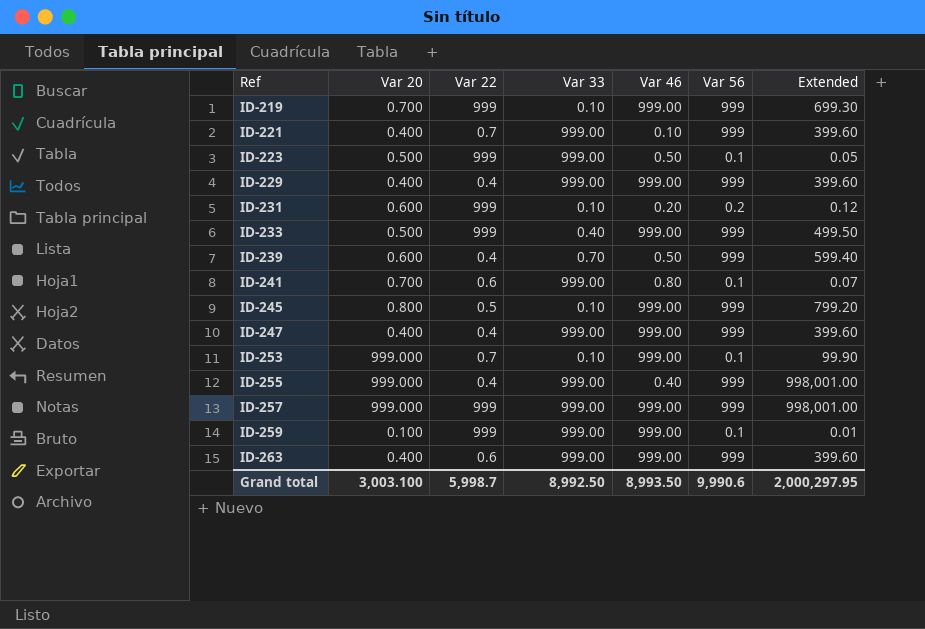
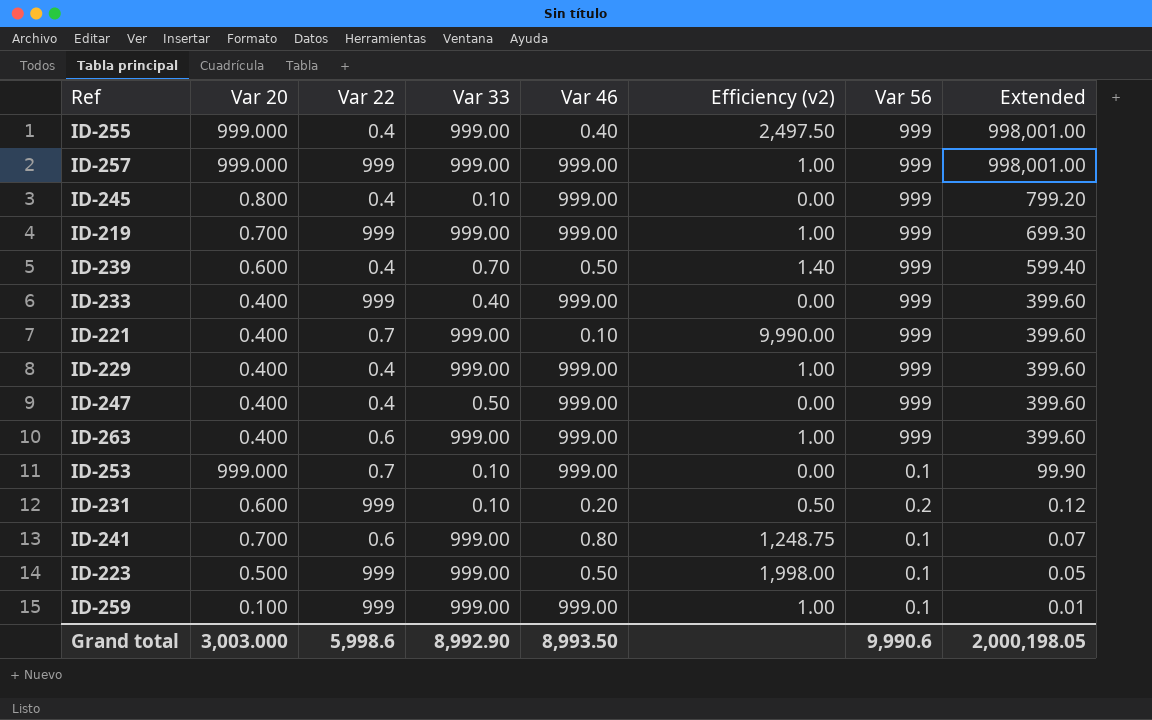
row order: Ref ascending -> Extended descending
column Efficiency (v2) | formula: none -> [Var 33] / [Var 46]
ID-245 | Var 22: 0.5 -> 0.4
ID-219 | Var 33: 0.10 -> 999.00
ID-233 | Var 20: 0.500 -> 0.400
ID-233 | Extended: 499.50 -> 399.60
ID-247 | Var 33: 999.00 -> 0.50
Grand total | Var 20: 3,003.100 -> 3,003.000
Grand total | Var 22: 5,998.7 -> 5,998.6
Grand total | Var 33: 8,992.50 -> 8,992.90
Grand total | Extended: 2,000,297.95 -> 2,000,198.05

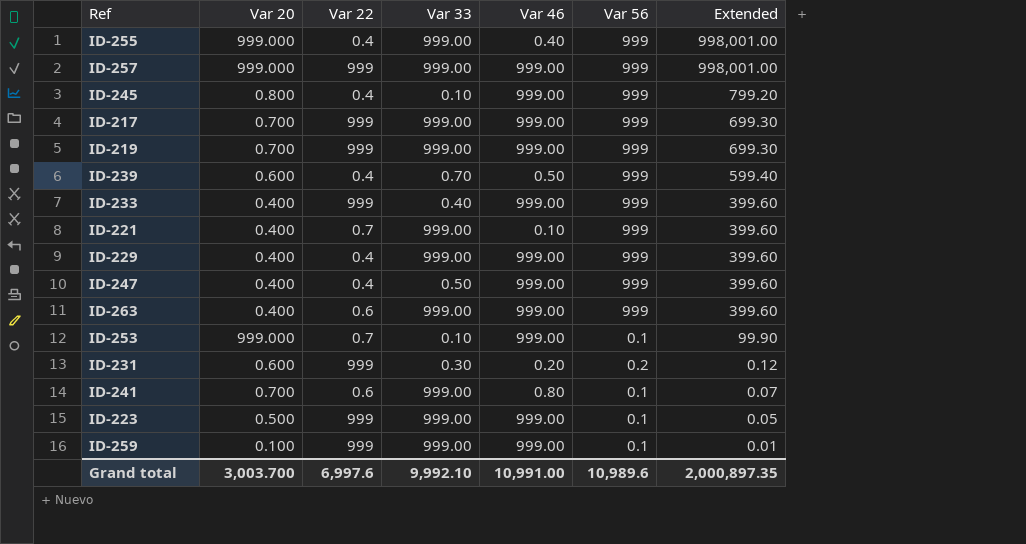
column Efficiency (v2) | formula: [Var 33] / [Var 46] -> none
row ID-217: none -> 0.700 | 999 | 999.00 | 999.00 | 999 | 699.30
ID-231 | Var 33: 0.10 -> 0.30
ID-223 | Var 46: 0.50 -> 999.00
Grand total | Var 20: 3,003.000 -> 3,003.700
Grand total | Var 22: 5,998.6 -> 6,997.6
Grand total | Var 33: 8,992.90 -> 9,992.10
Grand total | Var 46: 8,993.50 -> 10,991.00
Grand total | Var 56: 9,990.6 -> 10,989.6
Grand total | Extended: 2,000,198.05 -> 2,000,897.35

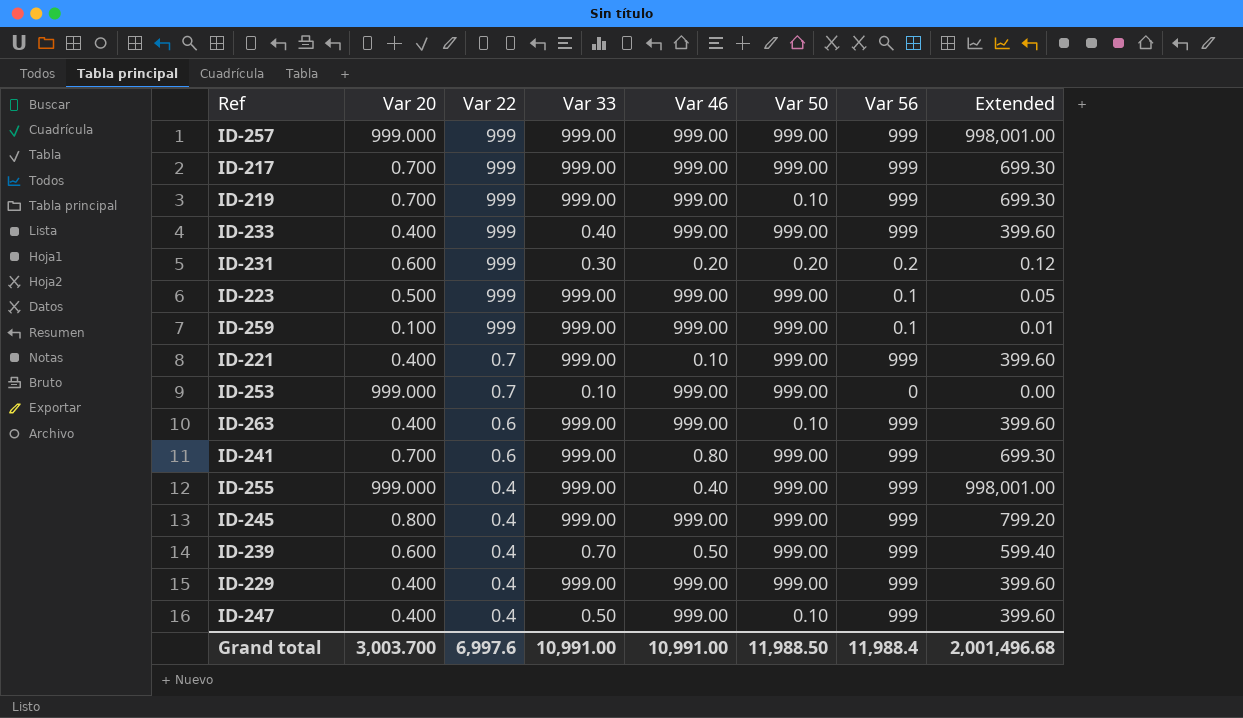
row order: Extended descending -> Var 22 descending
column Var 50 | position: none -> 6
ID-253 | Var 56: 0.1 -> 0
ID-253 | Extended: 99.90 -> 0.00
ID-241 | Var 56: 0.1 -> 999
ID-241 | Extended: 0.07 -> 699.30
ID-245 | Var 33: 0.10 -> 999.00
Grand total | Var 33: 9,992.10 -> 10,991.00
Grand total | Var 56: 10,989.6 -> 11,988.4
Grand total | Extended: 2,000,897.35 -> 2,001,496.68

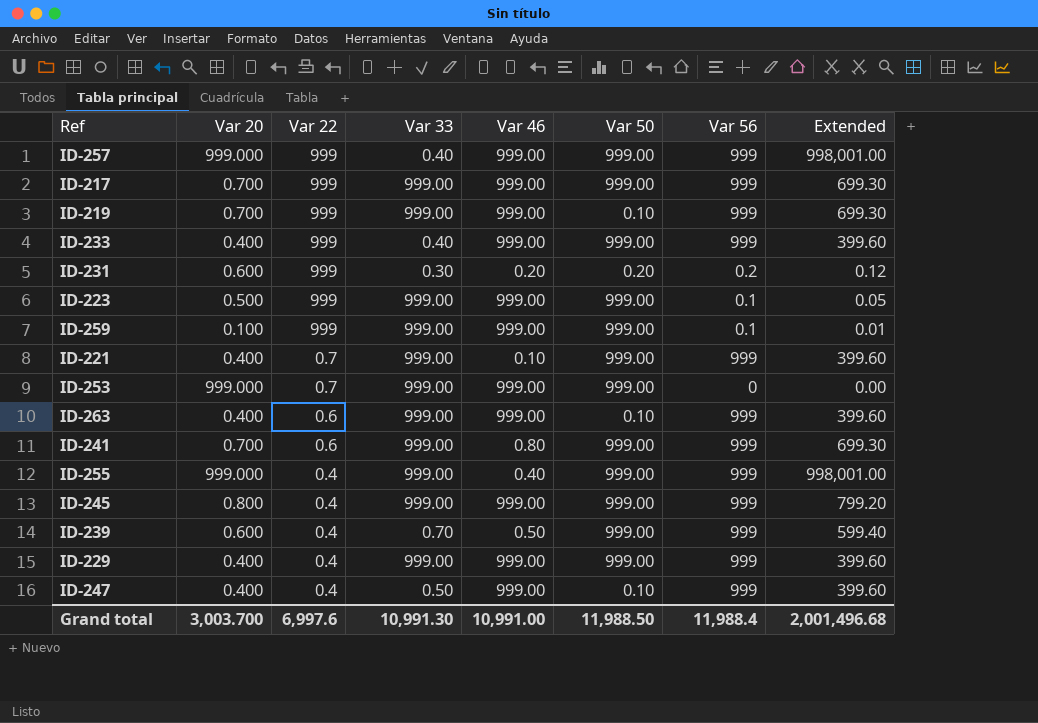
ID-257 | Var 33: 999.00 -> 0.40
ID-253 | Var 33: 0.10 -> 999.00
Grand total | Var 33: 10,991.00 -> 10,991.30

